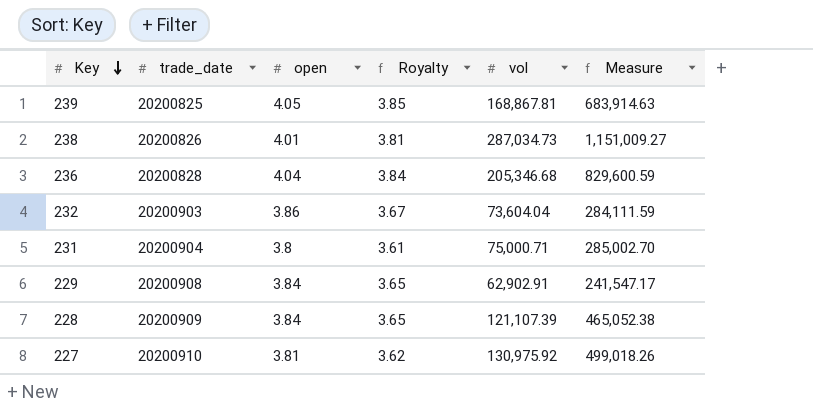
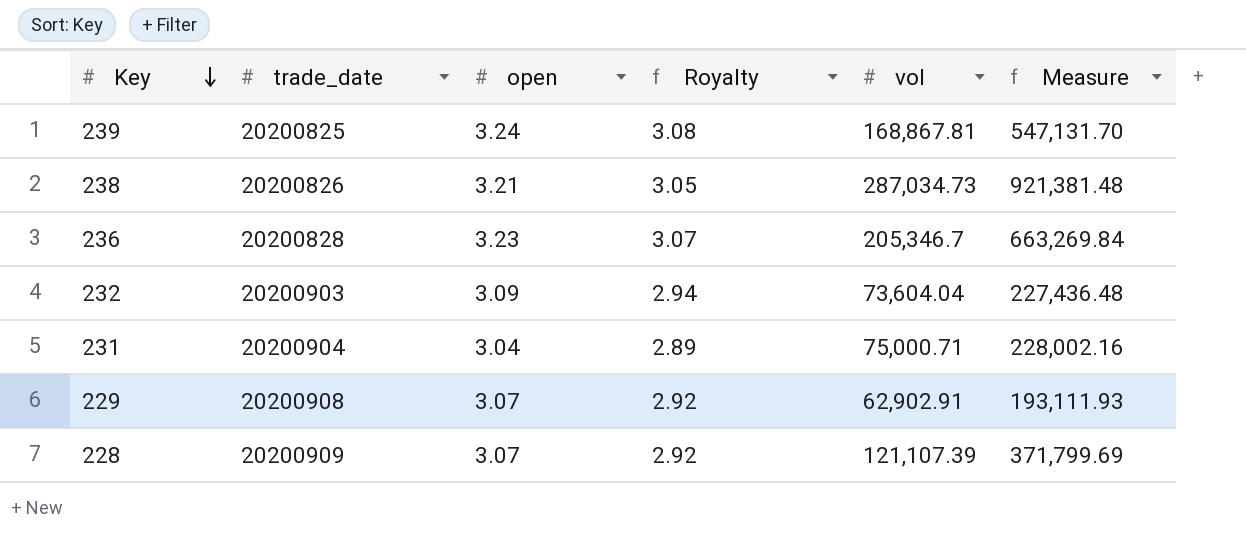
row 227: 20200910 | 3.81 | 3.62 | 130,975.92 | 499,018.26 -> none
239 | open: 4.05 -> 3.24
239 | Royalty: 3.85 -> 3.08
239 | Measure: 683,914.63 -> 547,131.70
238 | open: 4.01 -> 3.21
238 | Royalty: 3.81 -> 3.05
238 | Measure: 1,151,009.27 -> 921,381.48
236 | open: 4.04 -> 3.23
236 | Royalty: 3.84 -> 3.07
236 | vol: 205,346.68 -> 205,346.7
236 | Measure: 829,600.59 -> 663,269.84
232 | open: 3.86 -> 3.09
232 | Royalty: 3.67 -> 2.94
232 | Measure: 284,111.59 -> 227,436.48
231 | open: 3.8 -> 3.04
231 | Royalty: 3.61 -> 2.89
231 | Measure: 285,002.70 -> 228,002.16
229 | open: 3.84 -> 3.07
229 | Royalty: 3.65 -> 2.92
229 | Measure: 241,547.17 -> 193,111.93
228 | open: 3.84 -> 3.07
228 | Royalty: 3.65 -> 2.92
228 | Measure: 465,052.38 -> 371,799.69

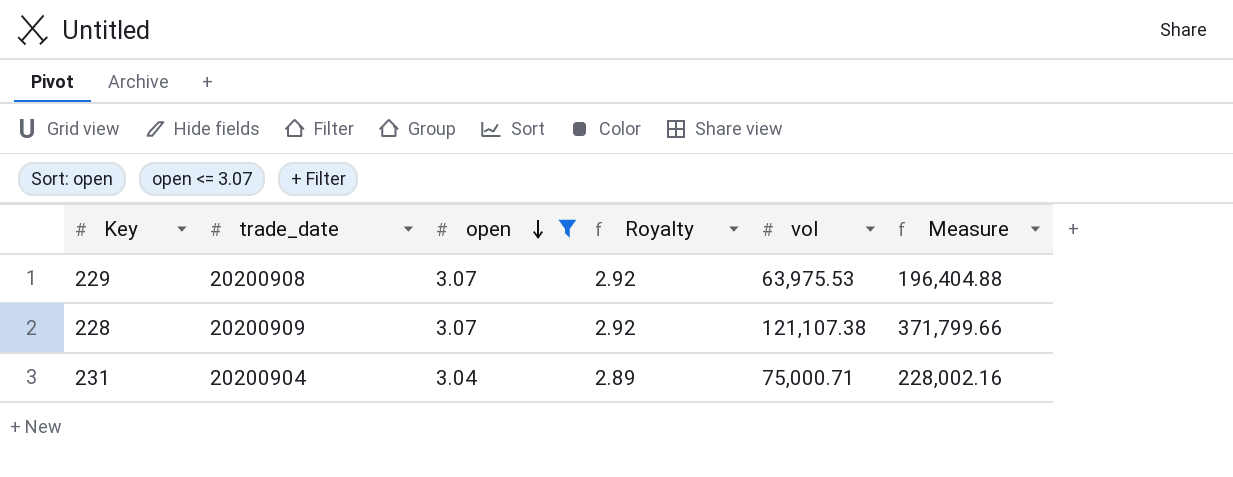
filter: none -> open <= 3.07
row order: Key descending -> open descending
229 | vol: 62,902.91 -> 63,975.53
229 | Measure: 193,111.93 -> 196,404.88
228 | vol: 121,107.39 -> 121,107.38
228 | Measure: 371,799.69 -> 371,799.66

